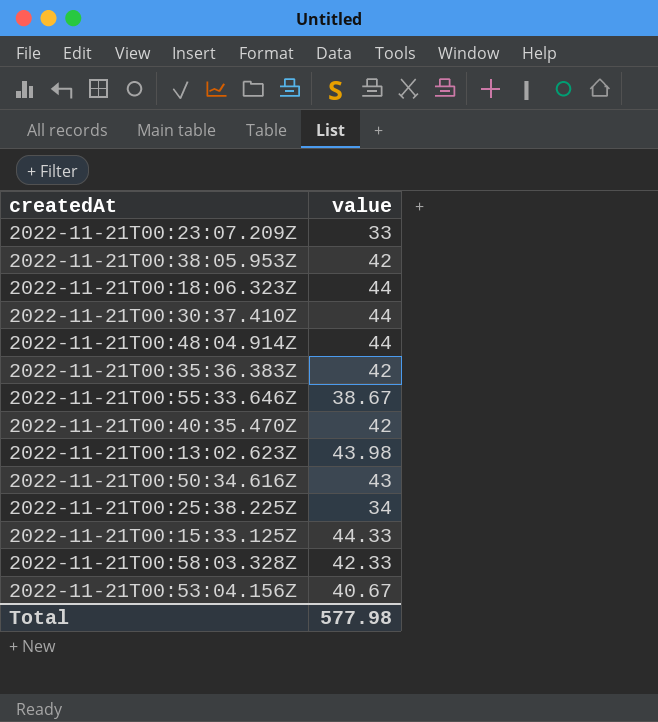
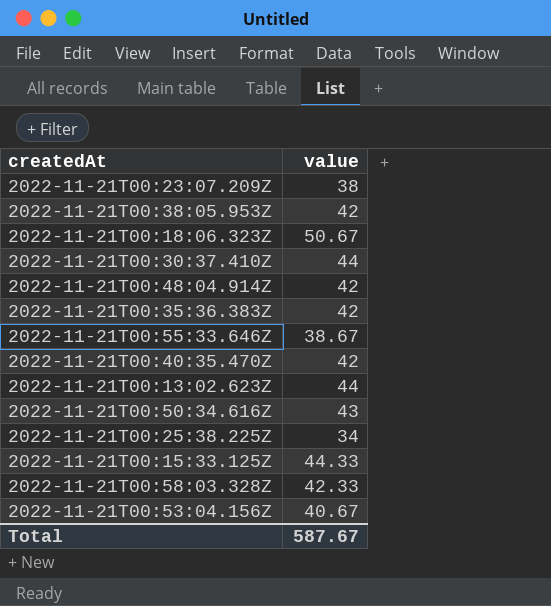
2022-11-21T00:23:07.209Z | value: 33 -> 38
2022-11-21T00:18:06.323Z | value: 44 -> 50.67
2022-11-21T00:48:04.914Z | value: 44 -> 42
2022-11-21T00:13:02.623Z | value: 43.98 -> 44
Total | value: 577.98 -> 587.67

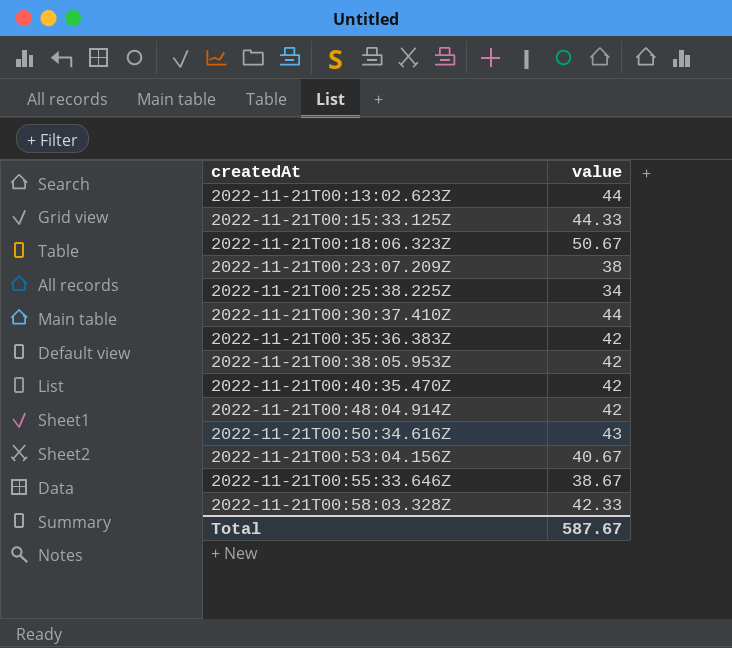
row order: none -> createdAt ascending

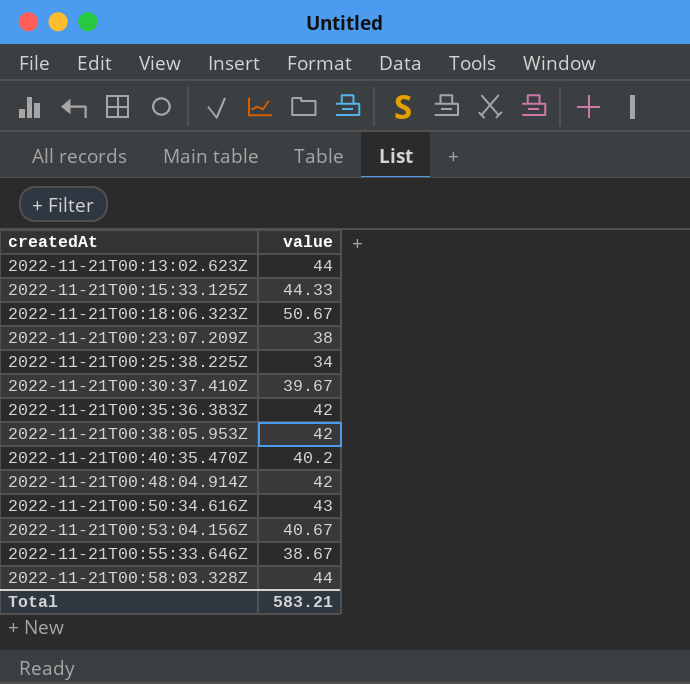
2022-11-21T00:30:37.410Z | value: 44 -> 39.67
2022-11-21T00:40:35.470Z | value: 42 -> 40.2
2022-11-21T00:58:03.328Z | value: 42.33 -> 44
Total | value: 587.67 -> 583.21

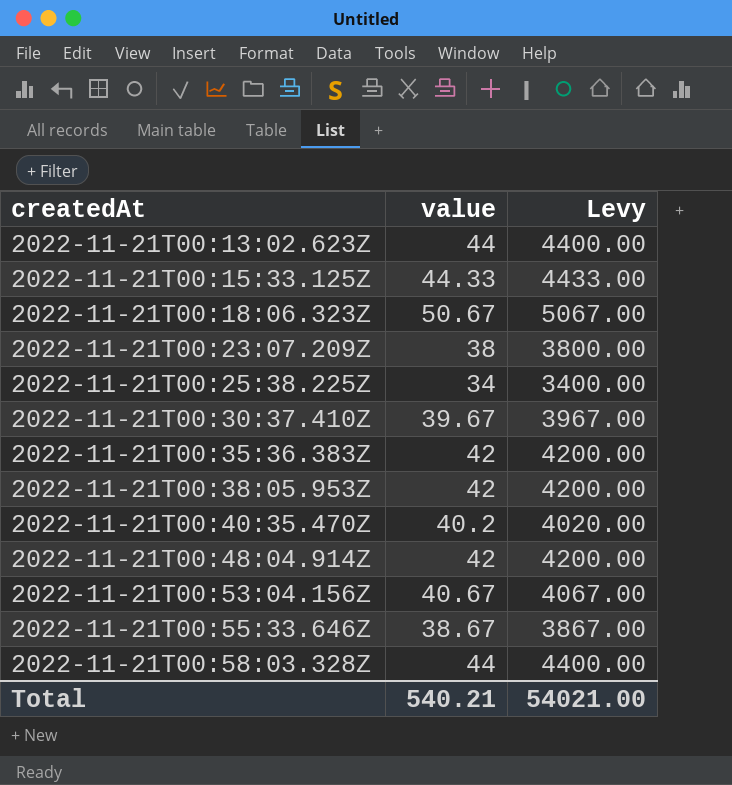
column Levy | formula: none -> [value] * 100
row 2022-11-21T00:50:34.616Z: 43 -> none
Total | value: 583.21 -> 540.21

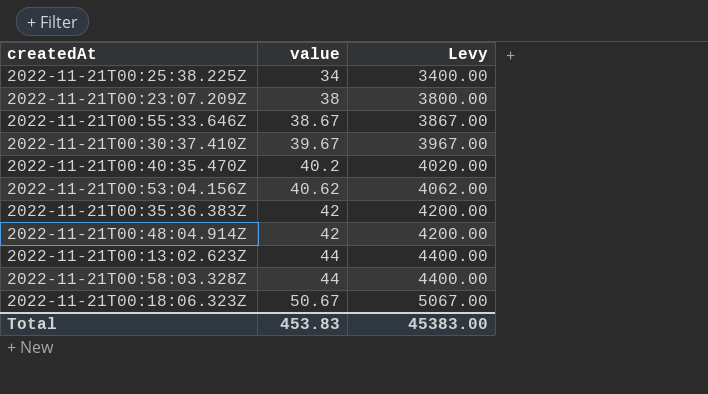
row order: createdAt ascending -> value ascending
row 2022-11-21T00:15:33.125Z: 44.33 | 4433.00 -> none
row 2022-11-21T00:38:05.953Z: 42 | 4200.00 -> none
2022-11-21T00:53:04.156Z | value: 40.67 -> 40.62
2022-11-21T00:53:04.156Z | Levy: 4067.00 -> 4062.00
Total | value: 540.21 -> 453.83
Total | Levy: 54021.00 -> 45383.00

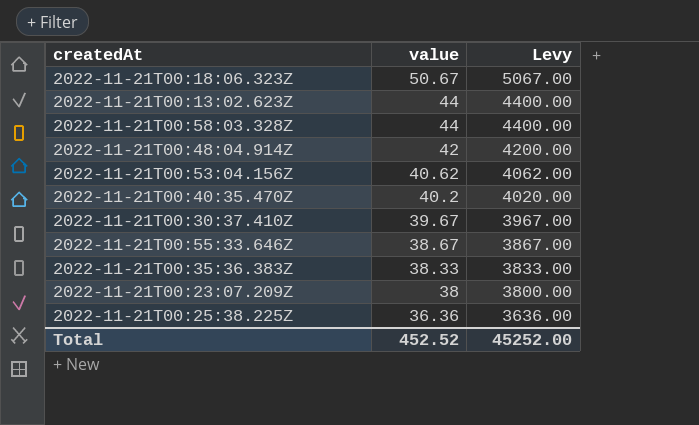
row order: value ascending -> value descending
2022-11-21T00:35:36.383Z | value: 42 -> 38.33
2022-11-21T00:35:36.383Z | Levy: 4200.00 -> 3833.00
2022-11-21T00:25:38.225Z | value: 34 -> 36.36
2022-11-21T00:25:38.225Z | Levy: 3400.00 -> 3636.00
Total | value: 453.83 -> 452.52
Total | Levy: 45383.00 -> 45252.00

